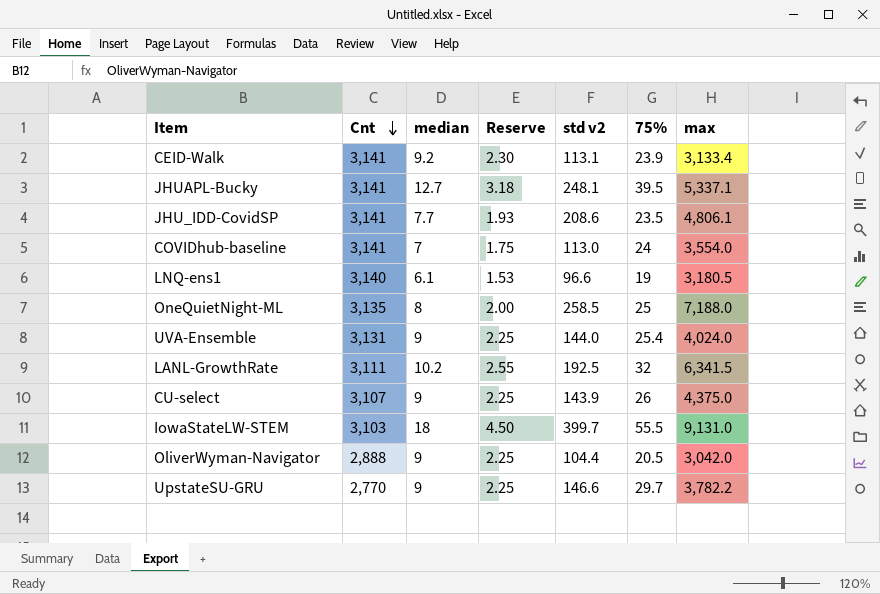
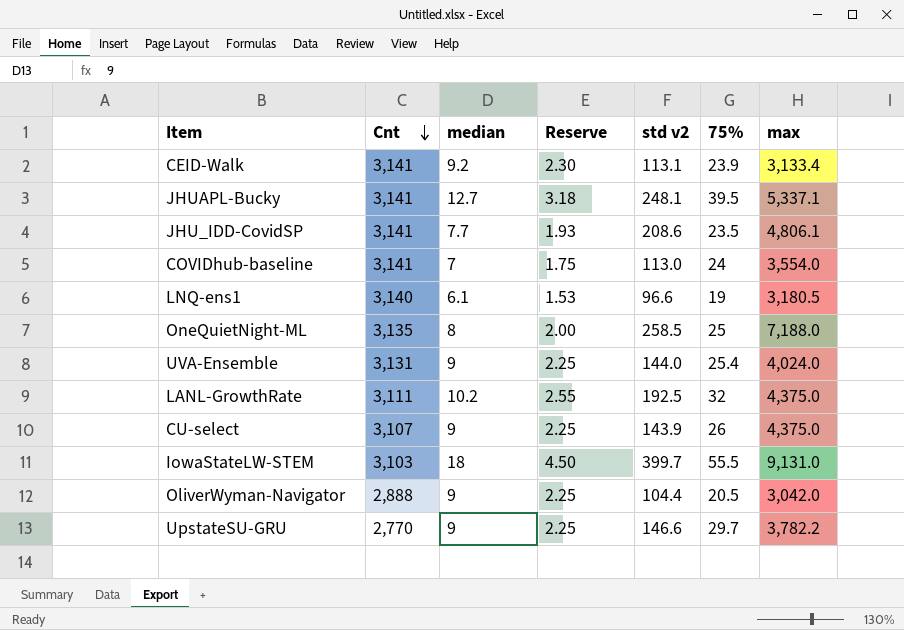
LANL-GrowthRate | max: 6,341.5 -> 4,375.0

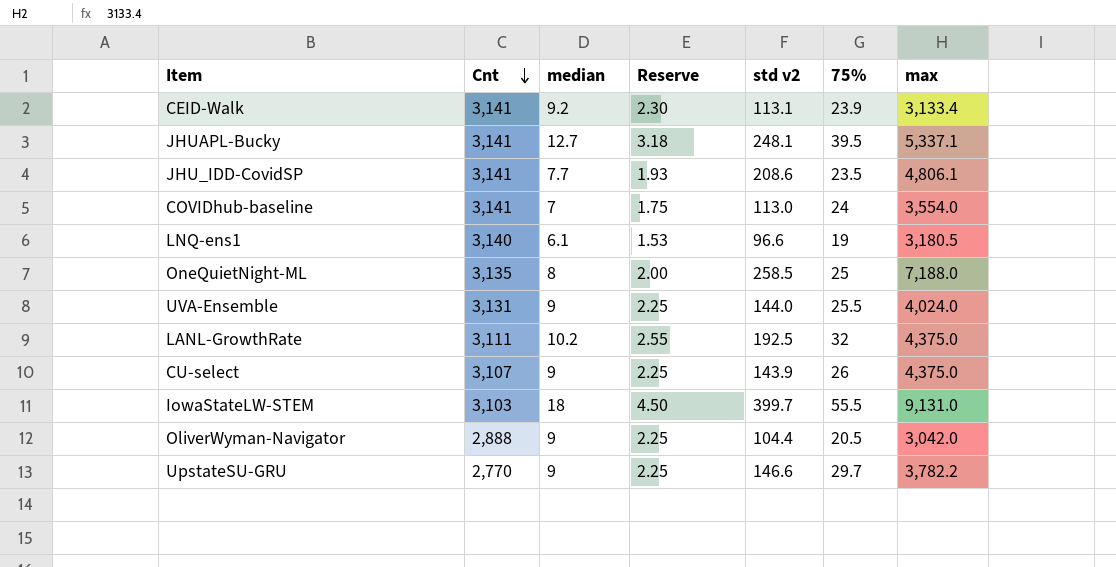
UVA-Ensemble | 75%: 25.4 -> 25.5

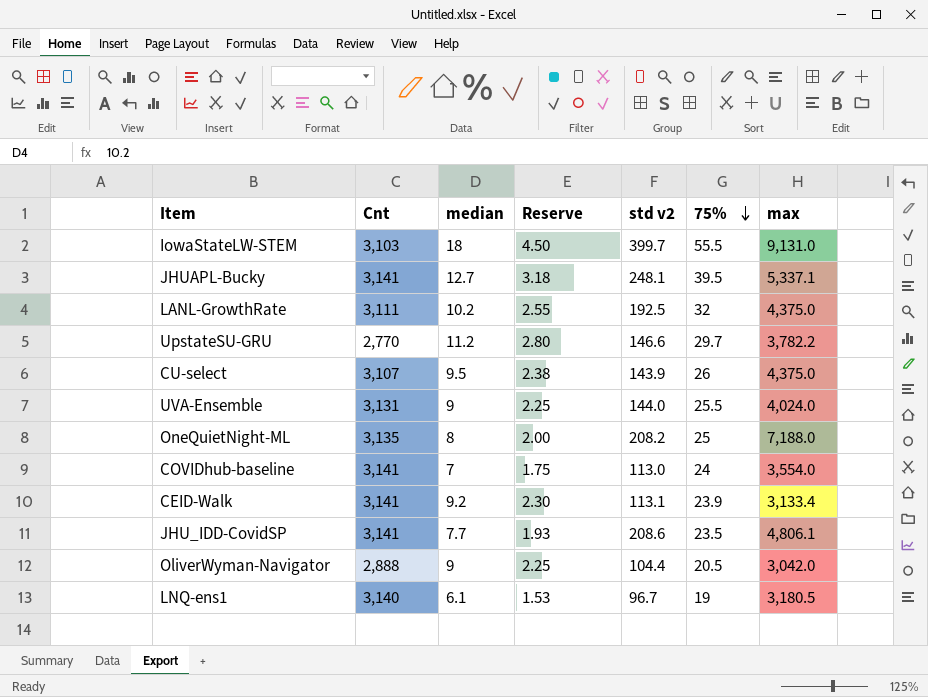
row order: Cnt descending -> 75% descending
UpstateSU-GRU | median: 9 -> 11.2
UpstateSU-GRU | Reserve: 2.25 -> 2.80
CU-select | median: 9 -> 9.5
CU-select | Reserve: 2.25 -> 2.38
OneQuietNight-ML | std v2: 258.5 -> 208.2
LNQ-ens1 | std v2: 96.6 -> 96.7

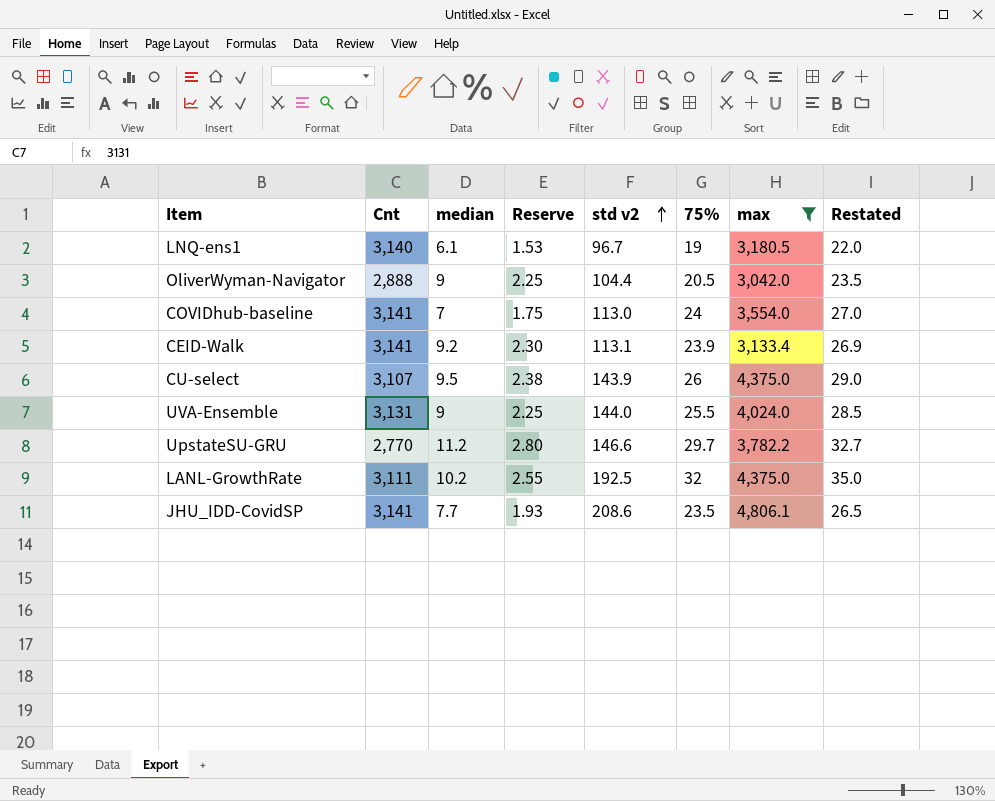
filter: none -> max <= 4,806.1
row order: 75% descending -> std v2 ascending
column Restated | formula: none -> [75%] + 3

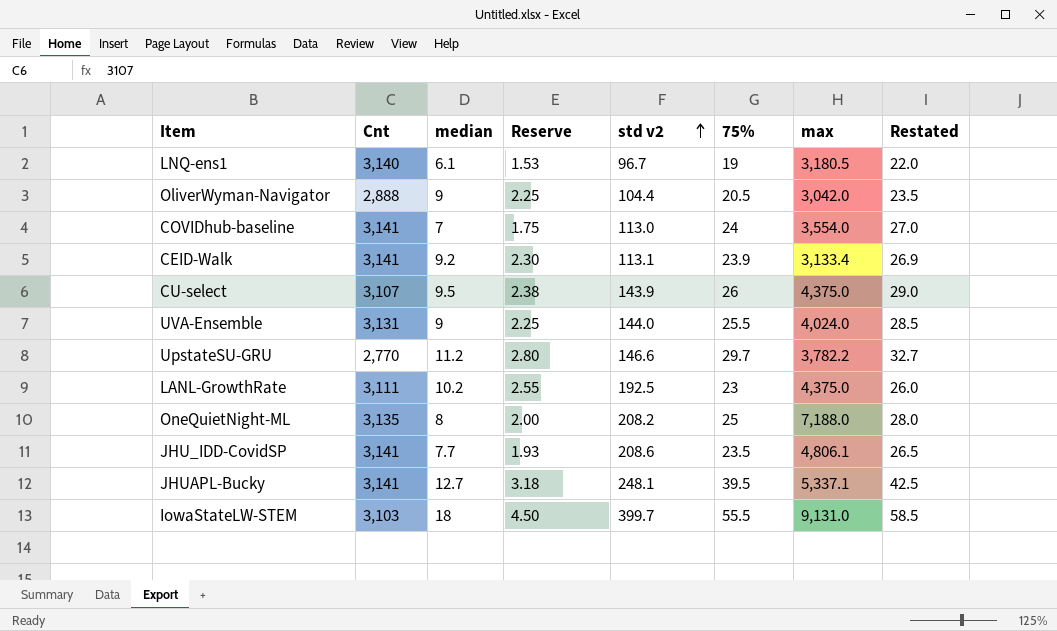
filter: max <= 4,806.1 -> none
LANL-GrowthRate | 75%: 32 -> 23
LANL-GrowthRate | Restated: 35.0 -> 26.0

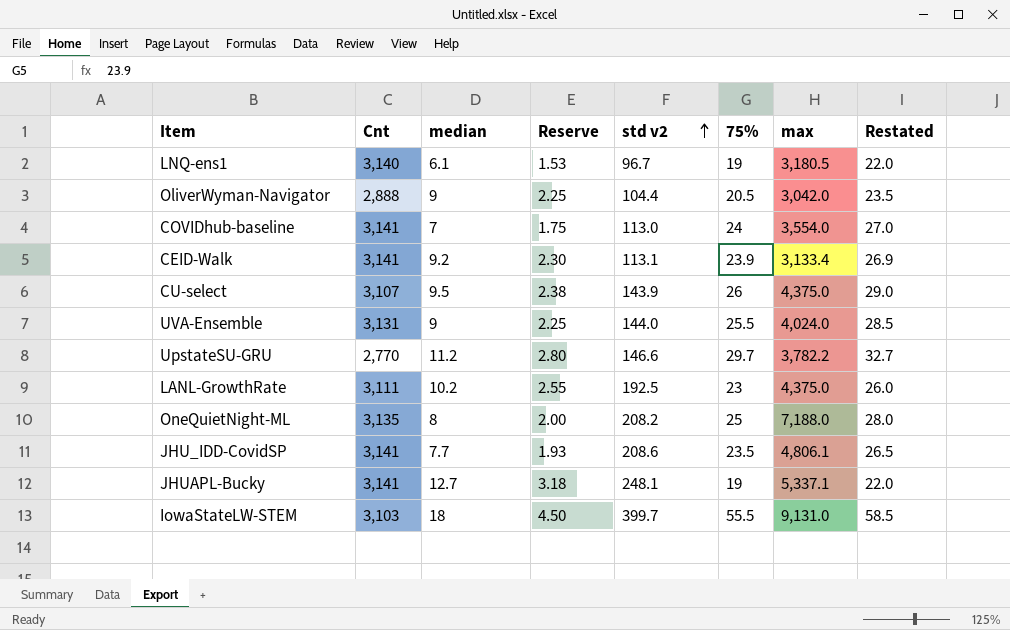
JHUAPL-Bucky | 75%: 39.5 -> 19
JHUAPL-Bucky | Restated: 42.5 -> 22.0

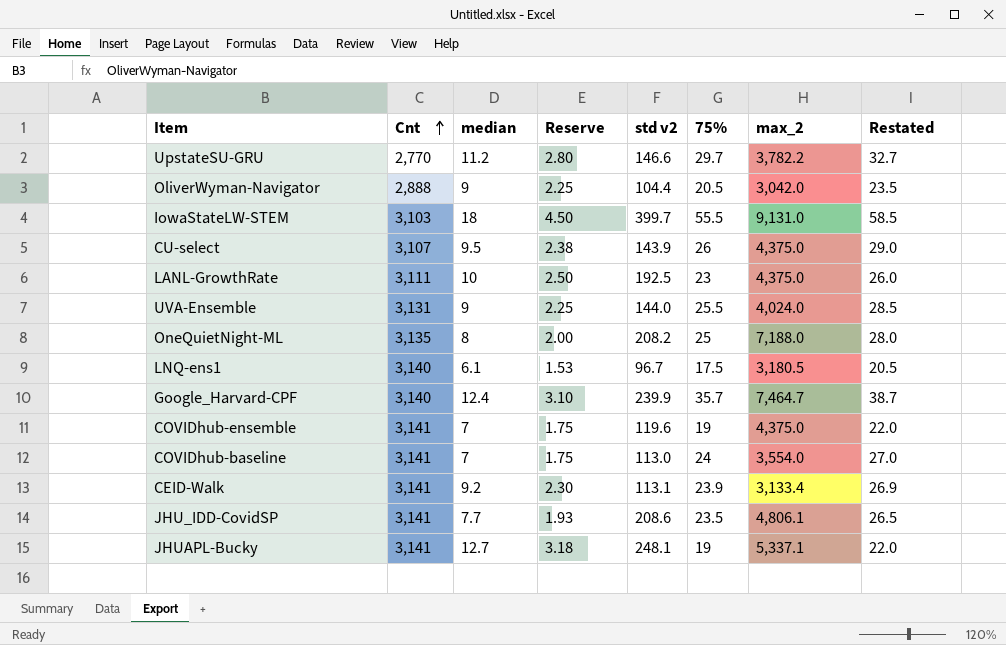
row order: std v2 ascending -> Cnt ascending
column name: max -> max_2
LANL-GrowthRate | median: 10.2 -> 10
LANL-GrowthRate | Reserve: 2.55 -> 2.50
LNQ-ens1 | 75%: 19 -> 17.5
LNQ-ens1 | Restated: 22.0 -> 20.5
row Google_Harvard-CPF: none -> 3,140 | 12.4 | 3.10 | 239.9 | 35.7 | 7,464.7 | 38.7
row COVIDhub-ensemble: none -> 3,141 | 7 | 1.75 | 119.6 | 19 | 4,375.0 | 22.0

